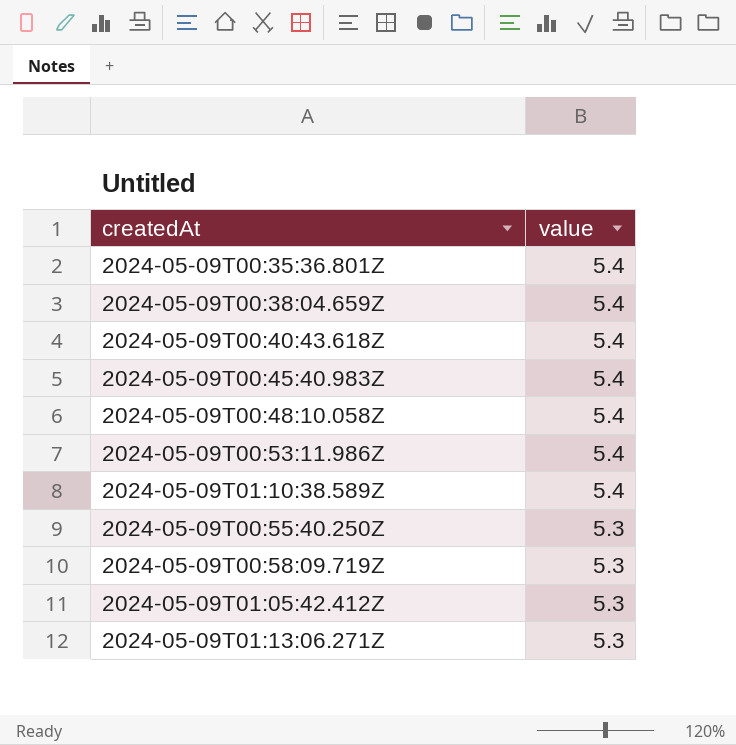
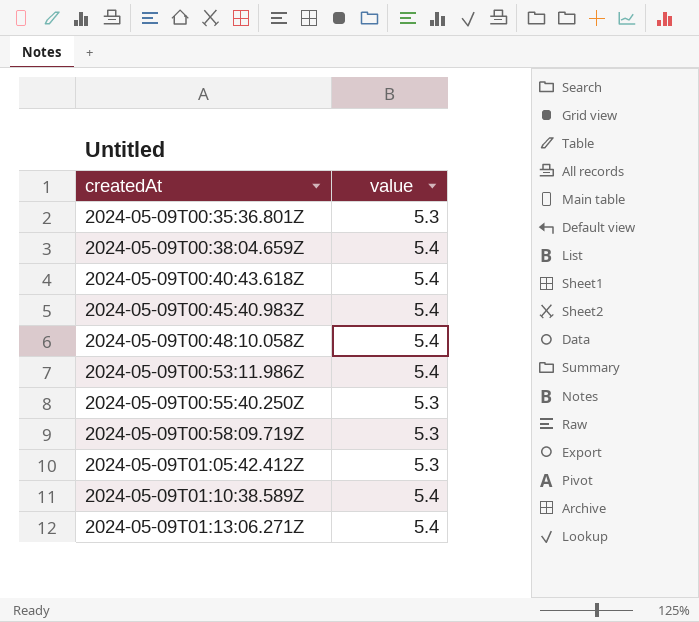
row order: value descending -> createdAt ascending
2024-05-09T00:35:36.801Z | value: 5.4 -> 5.3
2024-05-09T01:13:06.271Z | value: 5.3 -> 5.4

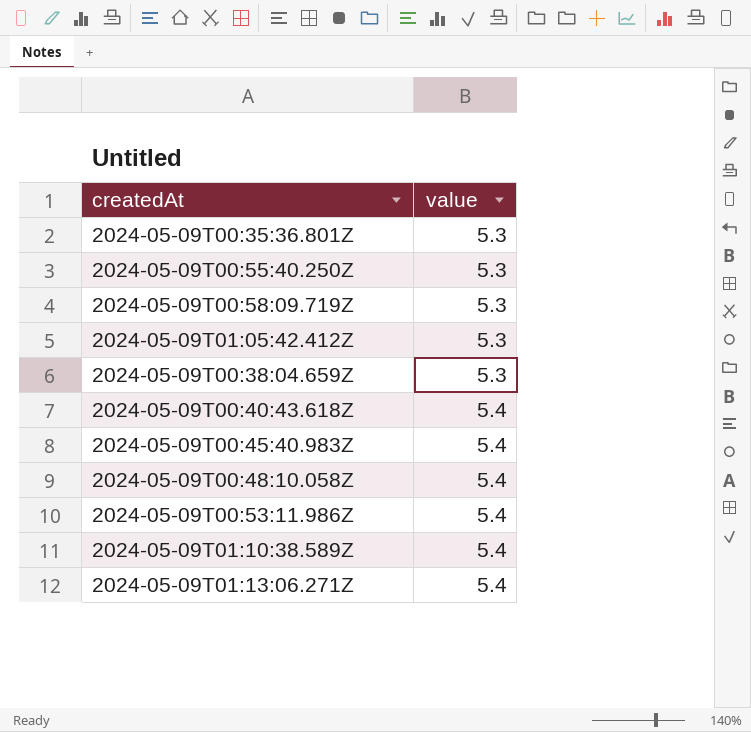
row order: createdAt ascending -> value ascending
2024-05-09T00:38:04.659Z | value: 5.4 -> 5.3

